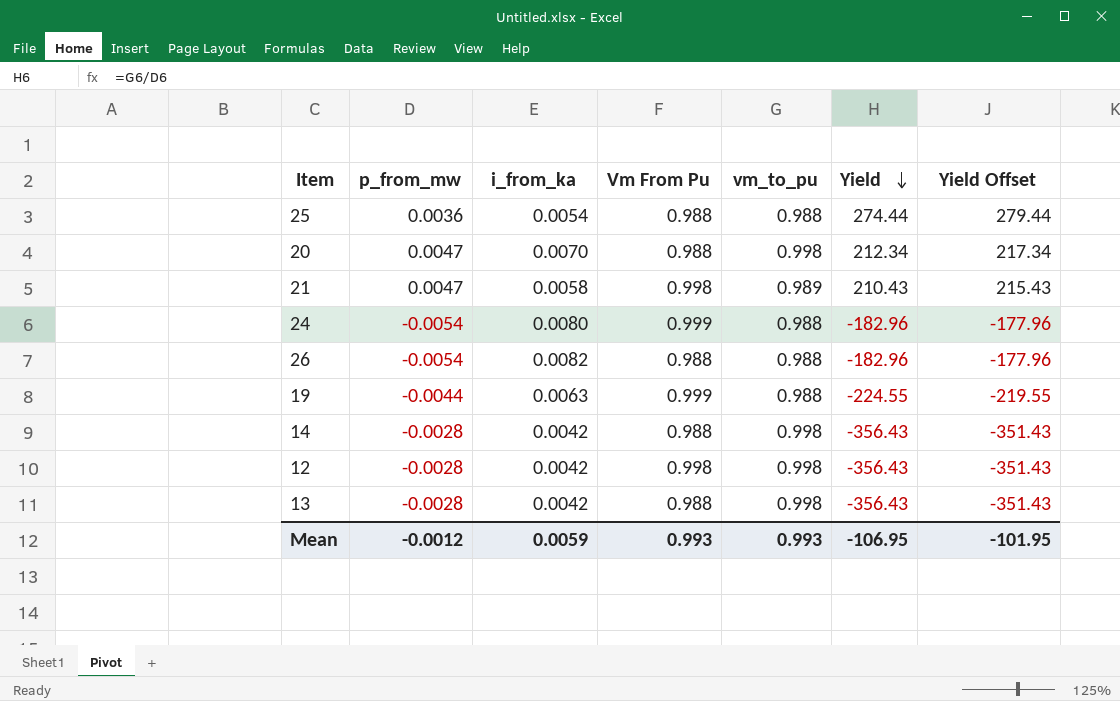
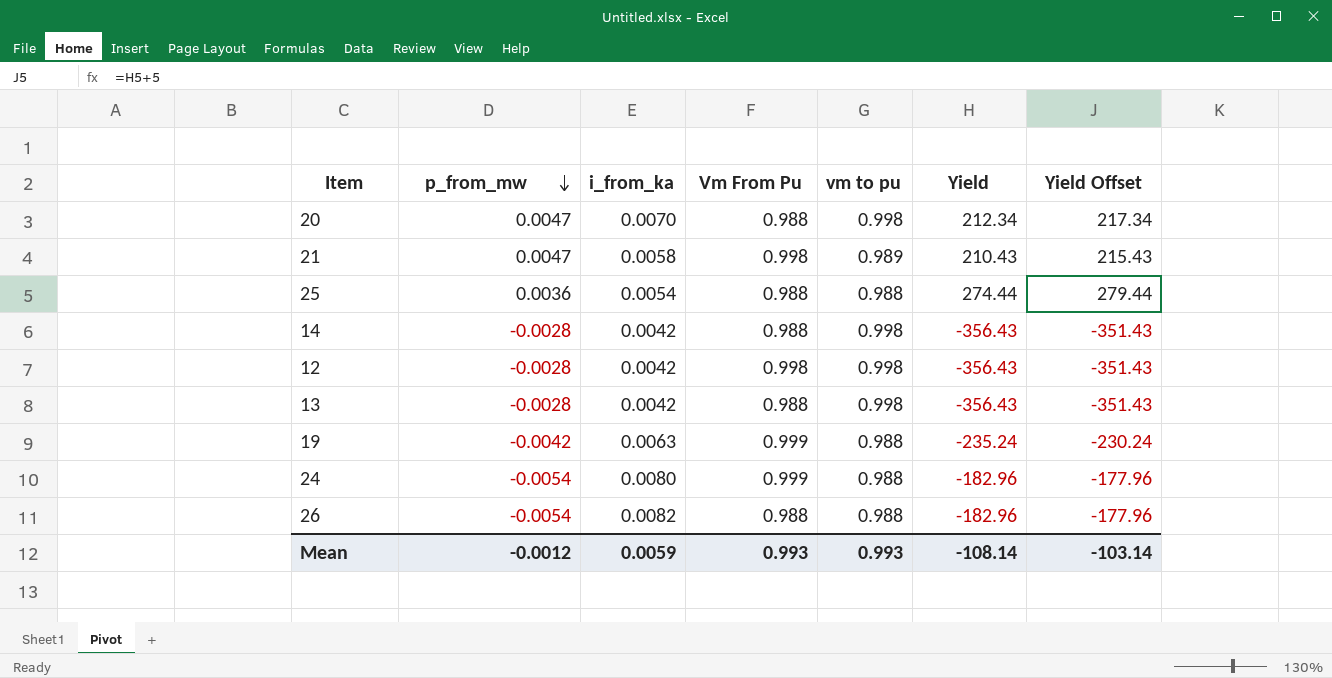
row order: Yield descending -> p_from_mw descending
column name: vm_to_pu -> vm to pu
19 | p_from_mw: -0.0044 -> -0.0042
19 | Yield: -224.55 -> -235.24
19 | Yield Offset: -219.55 -> -230.24
Mean | Yield: -106.95 -> -108.14
Mean | Yield Offset: -101.95 -> -103.14

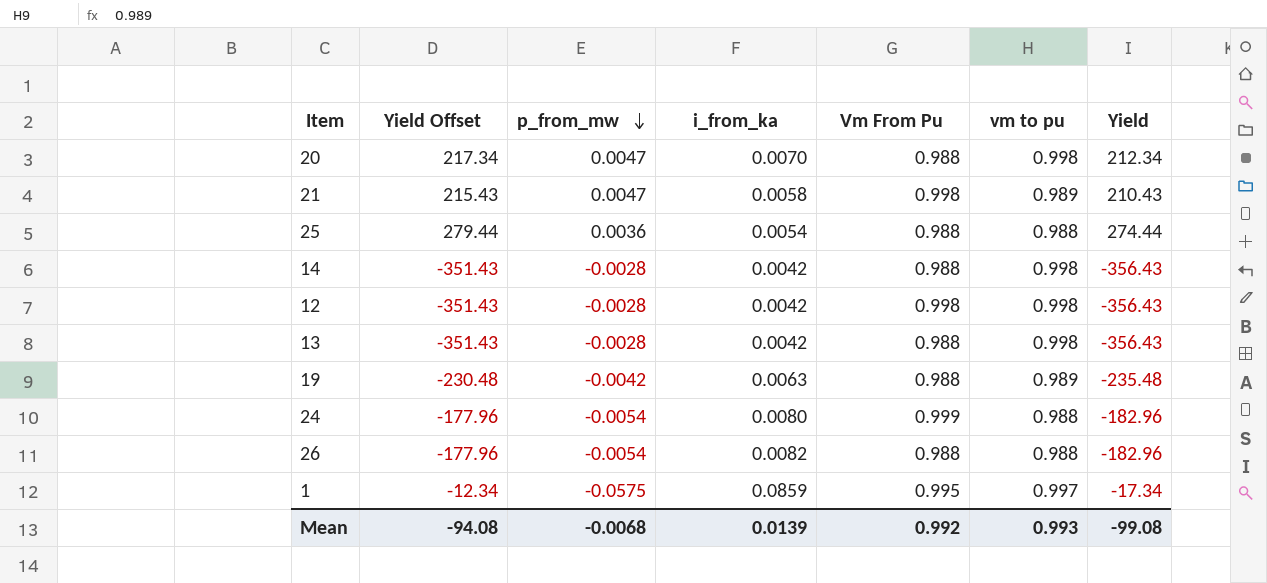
column Yield Offset | position: 7 -> 2
19 | Yield Offset: -230.24 -> -230.48
19 | Vm From Pu: 0.999 -> 0.988
19 | vm to pu: 0.988 -> 0.989
19 | Yield: -235.24 -> -235.48
row 1: none -> -12.34 | -0.0575 | 0.0859 | 0.995 | 0.997 | -17.34
Mean | Yield Offset: -103.14 -> -94.08
Mean | p_from_mw: -0.0012 -> -0.0068
Mean | i_from_ka: 0.0059 -> 0.0139
Mean | Vm From Pu: 0.993 -> 0.992
Mean | Yield: -108.14 -> -99.08

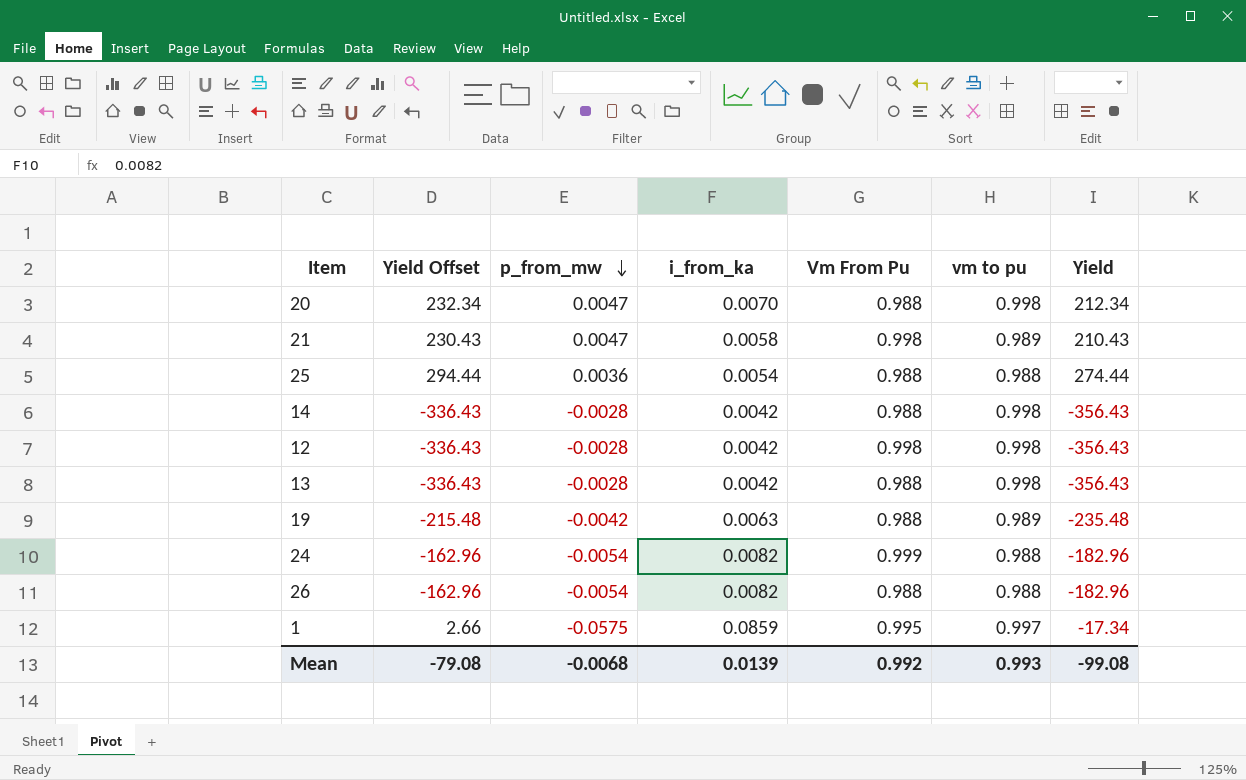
column Yield Offset | formula: [Yield] + 5 -> [Yield] + 20
24 | i_from_ka: 0.0080 -> 0.0082
Mean | Yield Offset: -94.08 -> -79.08

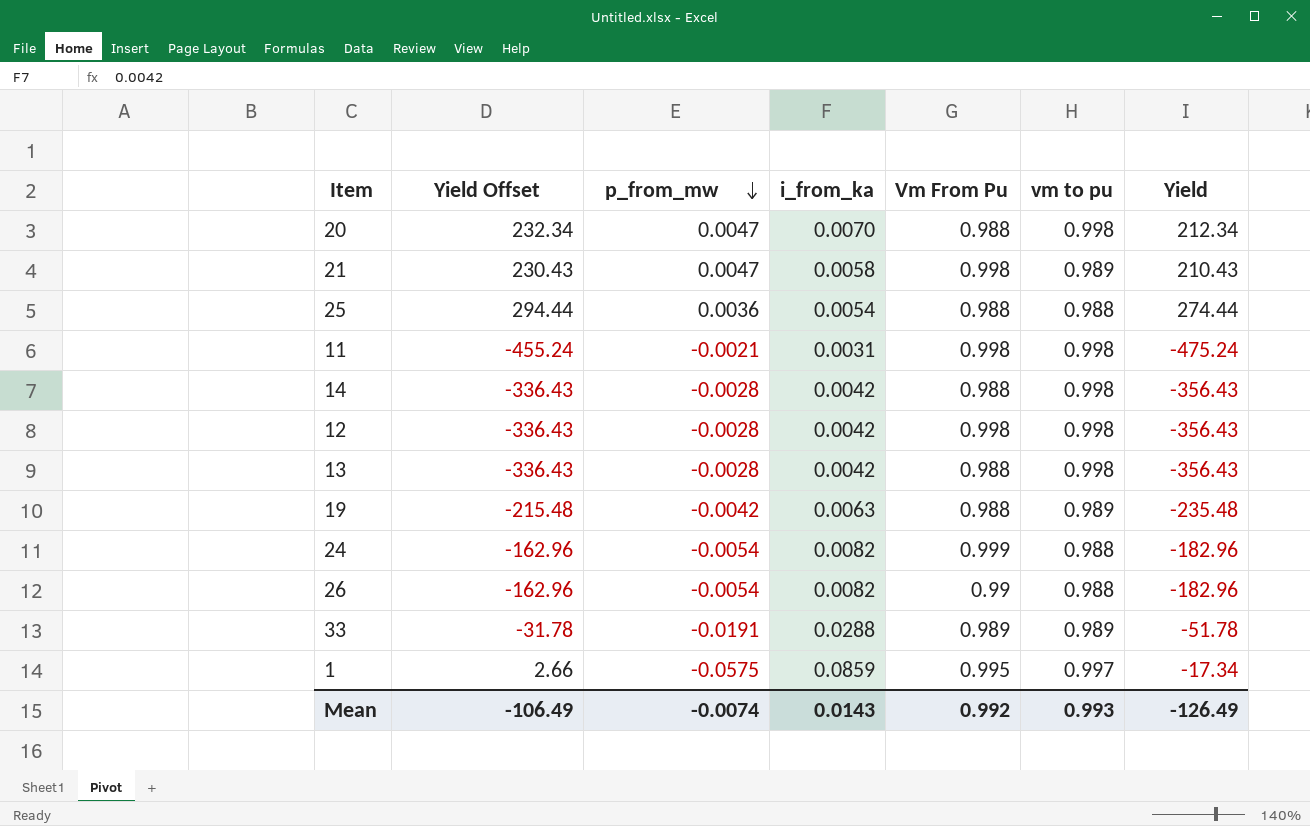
row 11: none -> -455.24 | -0.0021 | 0.0031 | 0.998 | 0.998 | -475.24
26 | Vm From Pu: 0.988 -> 0.99
row 33: none -> -31.78 | -0.0191 | 0.0288 | 0.989 | 0.989 | -51.78
Mean | Yield Offset: -79.08 -> -106.49
Mean | p_from_mw: -0.0068 -> -0.0074
Mean | i_from_ka: 0.0139 -> 0.0143
Mean | Yield: -99.08 -> -126.49

